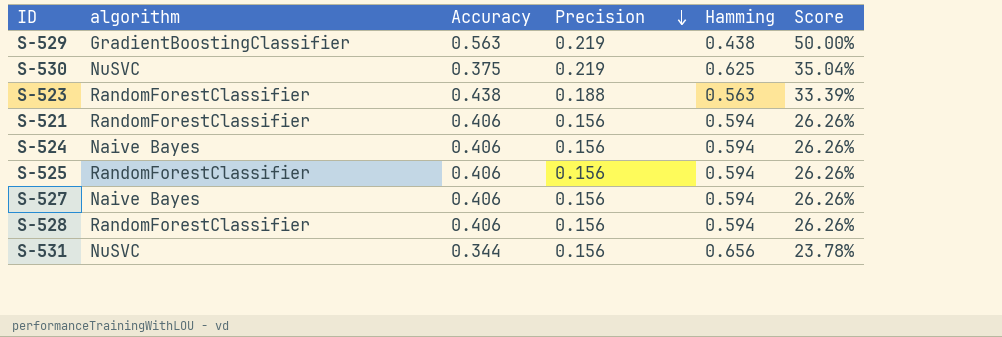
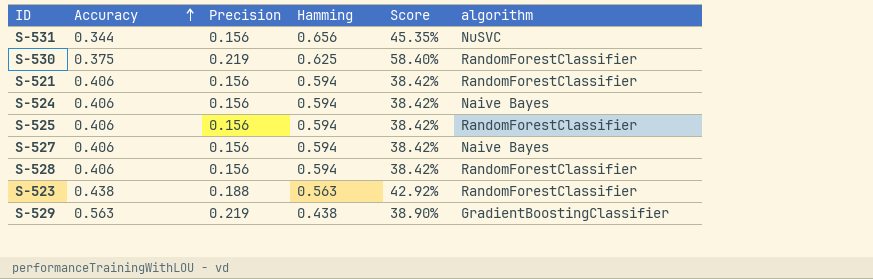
row order: Precision descending -> Accuracy ascending
column Score | formula: [Precision] / [Hamming] -> [Precision] / [Accuracy]
column algorithm | position: 2 -> 6
S-530 | algorithm: NuSVC -> RandomForestClassifier

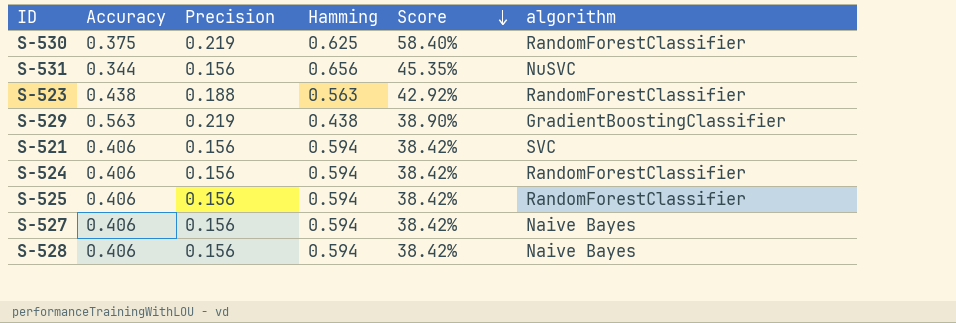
row order: Accuracy ascending -> Score descending
S-521 | algorithm: RandomForestClassifier -> SVC
S-524 | algorithm: Naive Bayes -> RandomForestClassifier
S-528 | algorithm: RandomForestClassifier -> Naive Bayes

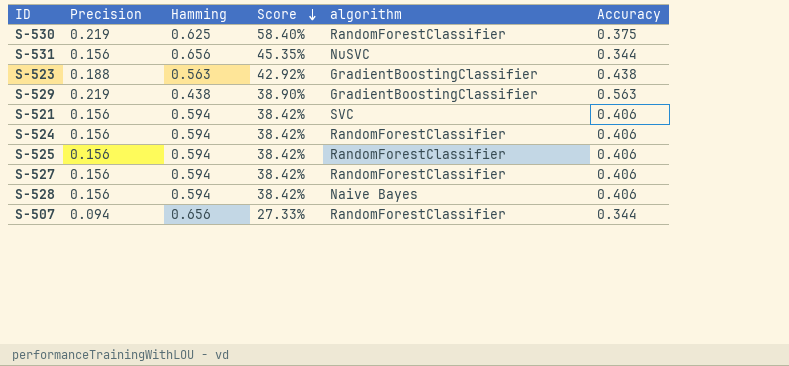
column Accuracy | position: 2 -> 6
S-523 | algorithm: RandomForestClassifier -> GradientBoostingClassifier
S-527 | algorithm: Naive Bayes -> RandomForestClassifier
row S-507: none -> 0.094 | 0.656 | 27.33% | RandomForestClassifier | 0.344

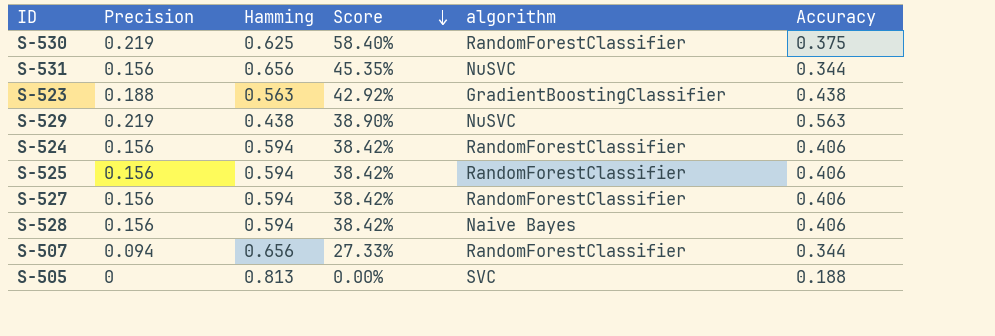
row S-521: 0.156 | 0.594 | 38.42% | SVC | 0.406 -> none
S-529 | algorithm: GradientBoostingClassifier -> NuSVC
row S-505: none -> 0 | 0.813 | 0.00% | SVC | 0.188

